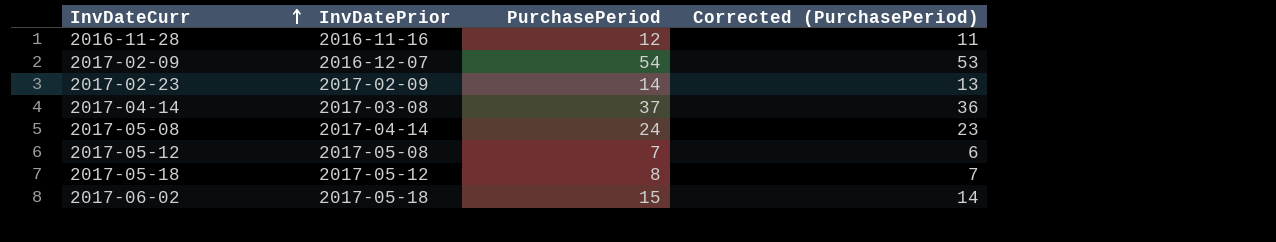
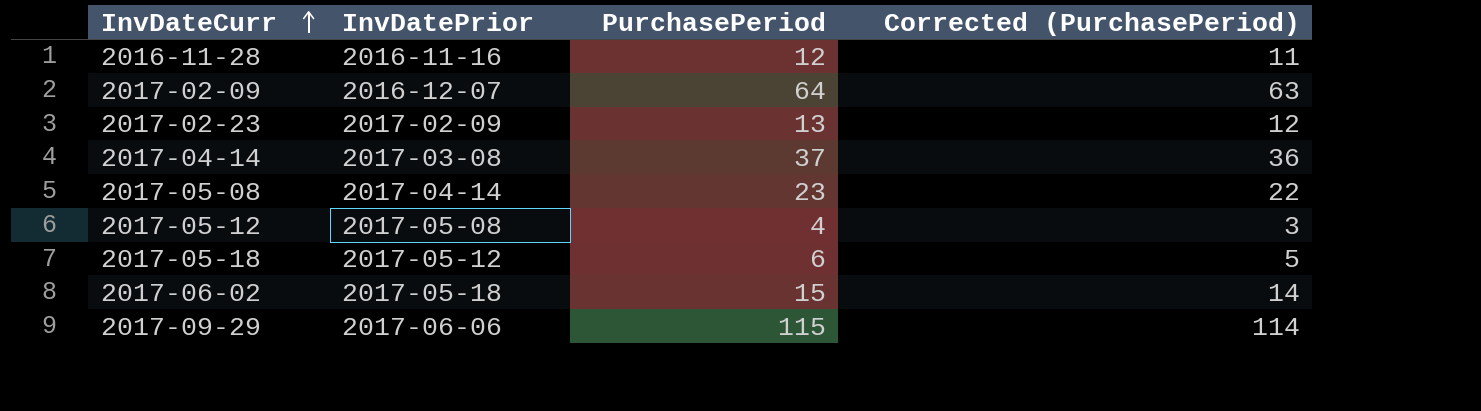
2017-02-09 | PurchasePeriod: 54 -> 64
2017-02-09 | Corrected (PurchasePeriod): 53 -> 63
2017-02-23 | PurchasePeriod: 14 -> 13
2017-02-23 | Corrected (PurchasePeriod): 13 -> 12
2017-05-08 | PurchasePeriod: 24 -> 23
2017-05-08 | Corrected (PurchasePeriod): 23 -> 22
2017-05-12 | PurchasePeriod: 7 -> 4
2017-05-12 | Corrected (PurchasePeriod): 6 -> 3
2017-05-18 | PurchasePeriod: 8 -> 6
2017-05-18 | Corrected (PurchasePeriod): 7 -> 5
row 2017-09-29: none -> 2017-06-06 | 115 | 114

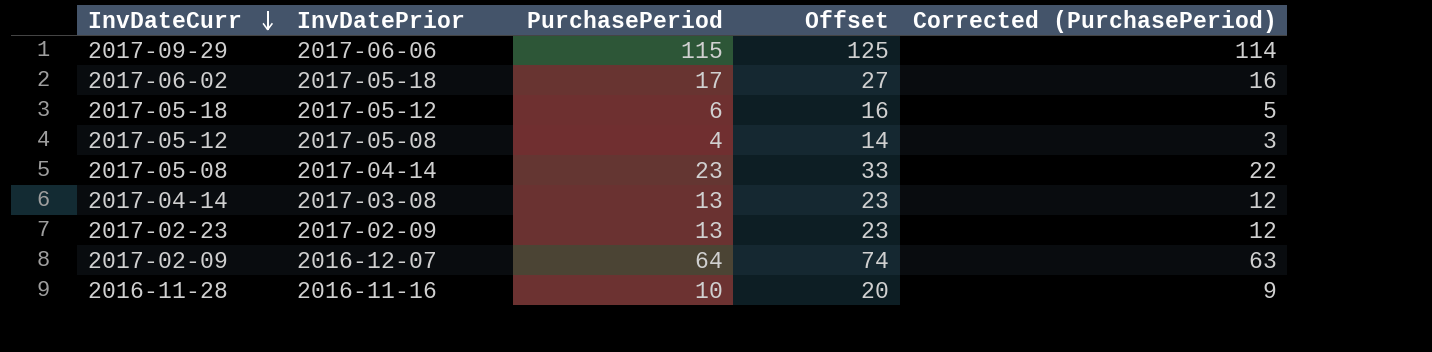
row order: InvDateCurr ascending -> InvDateCurr descending
column Offset | formula: none -> [PurchasePeriod] + 10
2017-06-02 | PurchasePeriod: 15 -> 17
2017-06-02 | Corrected (PurchasePeriod): 14 -> 16
2017-04-14 | PurchasePeriod: 37 -> 13
2017-04-14 | Corrected (PurchasePeriod): 36 -> 12
2016-11-28 | PurchasePeriod: 12 -> 10
2016-11-28 | Corrected (PurchasePeriod): 11 -> 9

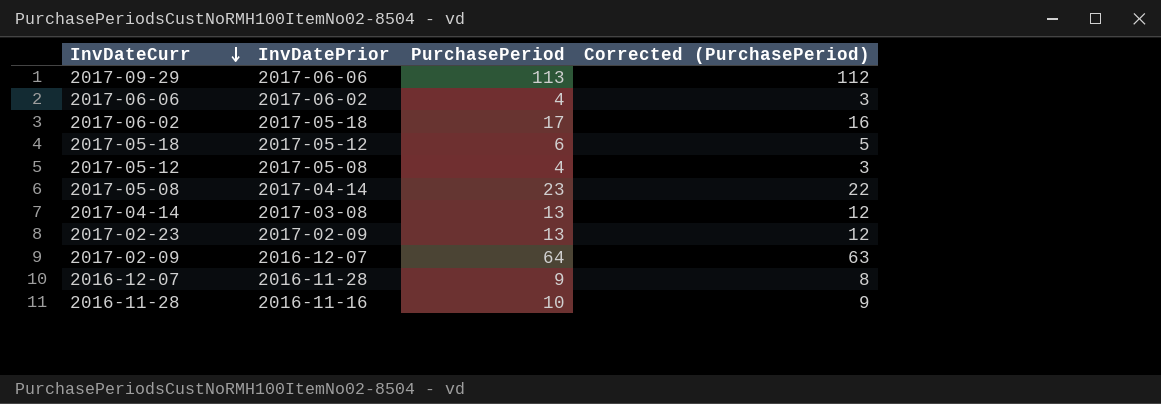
column Offset | formula: [PurchasePeriod] + 10 -> none
2017-09-29 | PurchasePeriod: 115 -> 113
2017-09-29 | Corrected (PurchasePeriod): 114 -> 112
row 2017-06-06: none -> 2017-06-02 | 4 | 3
row 2016-12-07: none -> 2016-11-28 | 9 | 8

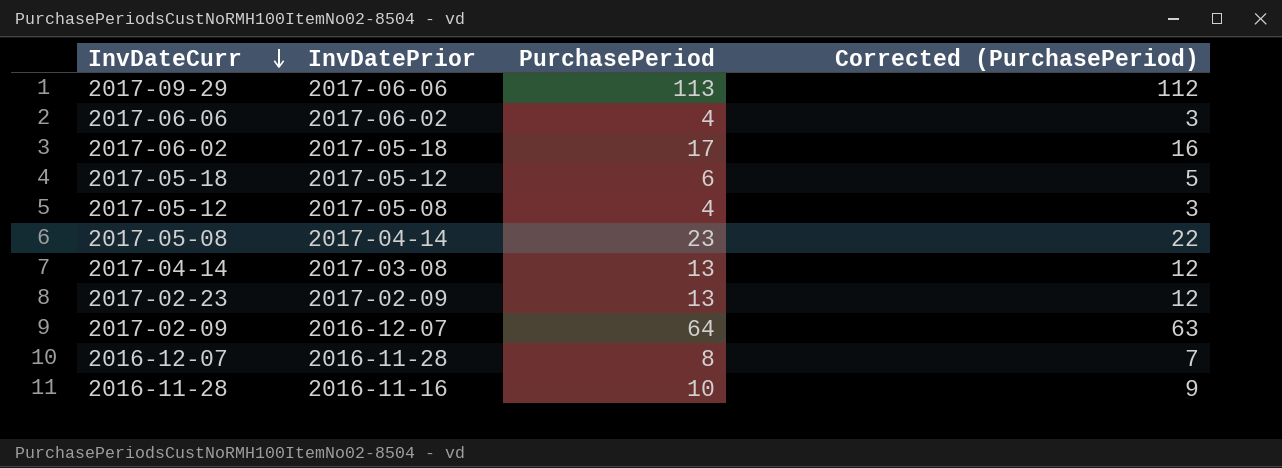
2016-12-07 | PurchasePeriod: 9 -> 8
2016-12-07 | Corrected (PurchasePeriod): 8 -> 7

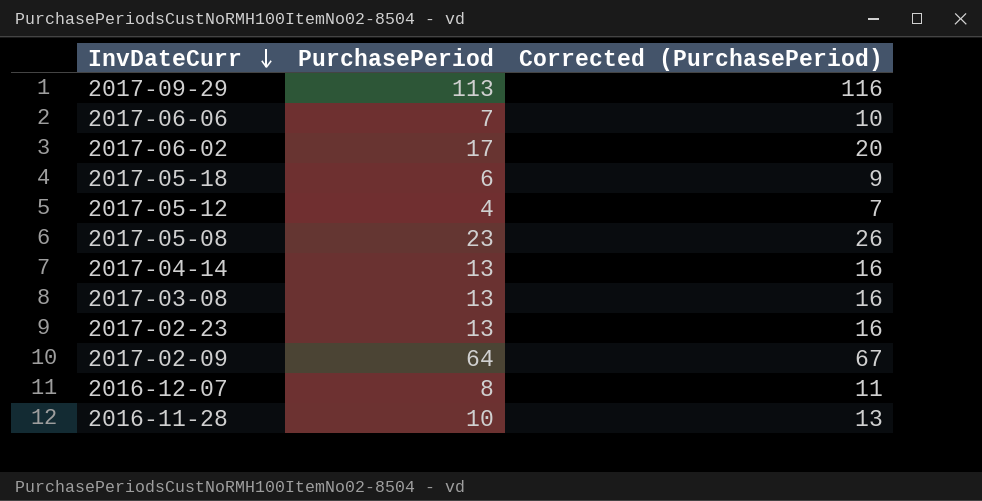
column InvDatePrior | position: 2 -> none
column Corrected (PurchasePeriod) | formula: [PurchasePeriod] - 1 -> [PurchasePeriod] + 3
2017-06-06 | PurchasePeriod: 4 -> 7
row 2017-03-08: none -> 13 | 16

